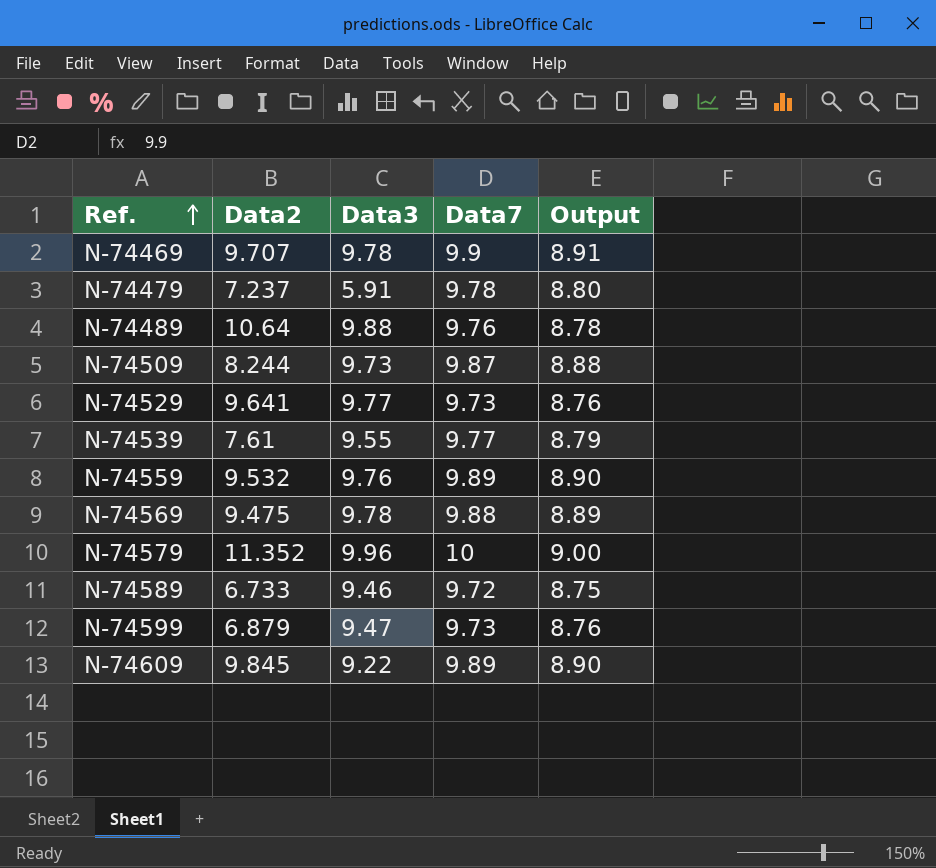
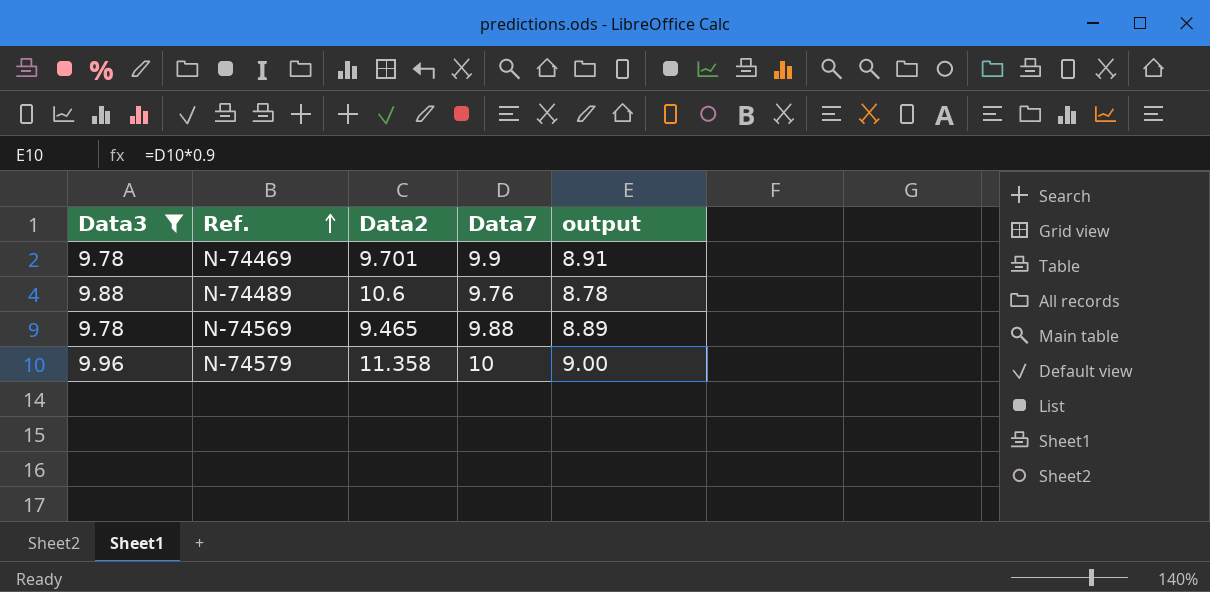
filter: none -> Data3 >= 9.78
column Data3 | position: 3 -> 1
column name: Output -> output
N-74469 | Data2: 9.707 -> 9.701
N-74489 | Data2: 10.64 -> 10.6
N-74569 | Data2: 9.475 -> 9.465
N-74579 | Data2: 11.352 -> 11.358

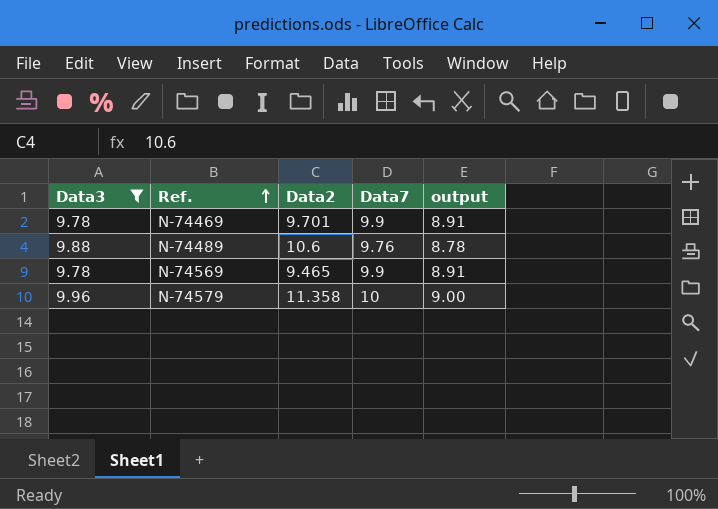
N-74569 | Data7: 9.88 -> 9.9
N-74569 | output: 8.89 -> 8.91

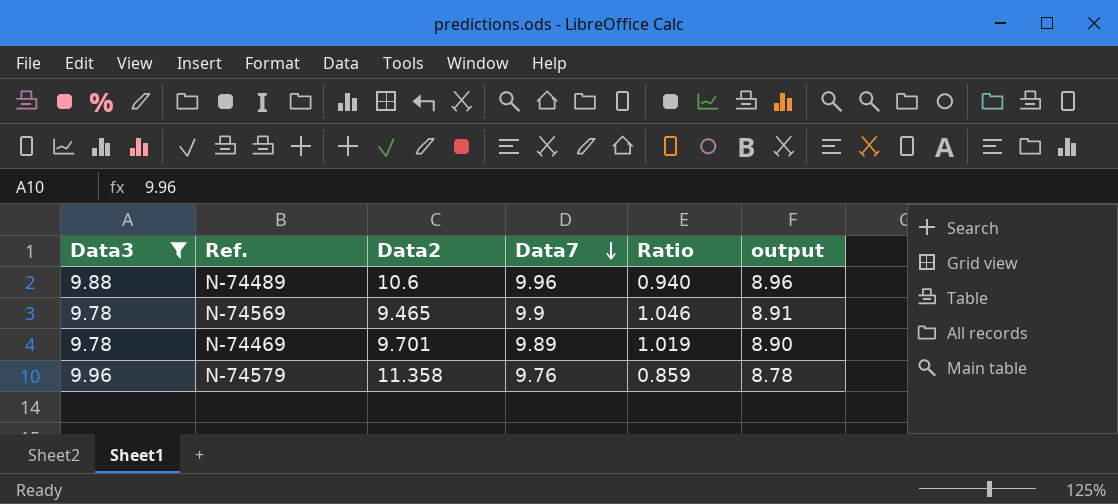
row order: Ref. ascending -> Data7 descending
column Ratio | formula: none -> [Data7] / [Data2]
N-74489 | Data7: 9.76 -> 9.96
N-74489 | output: 8.78 -> 8.96
N-74469 | Data7: 9.9 -> 9.89
N-74469 | output: 8.91 -> 8.90
N-74579 | Data7: 10 -> 9.76
N-74579 | output: 9.00 -> 8.78

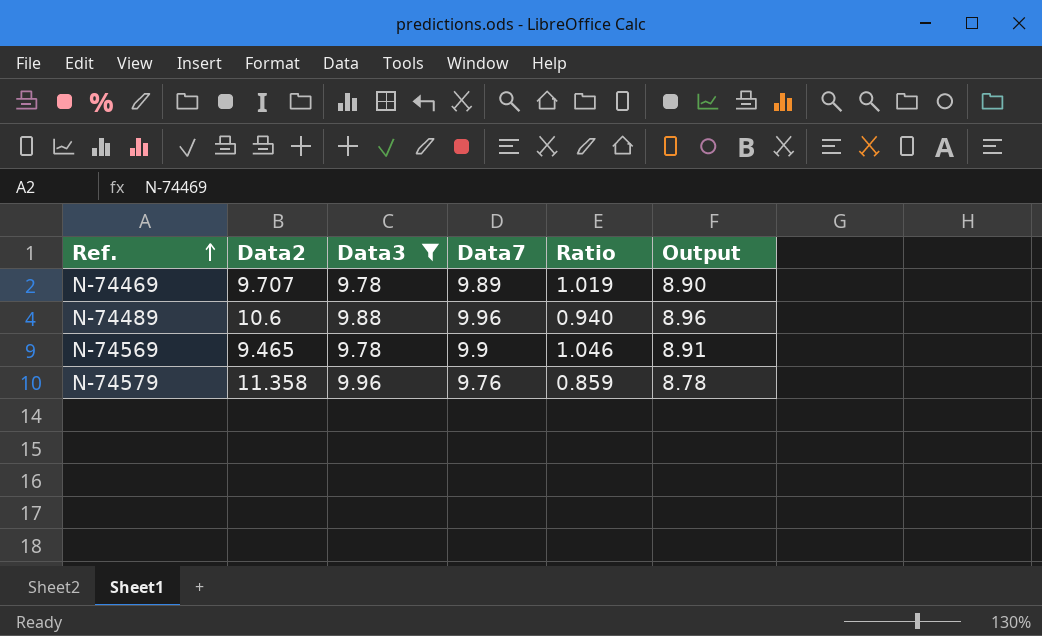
row order: Data7 descending -> Ref. ascending
column Data3 | position: 1 -> 3
column name: output -> Output
N-74469 | Data2: 9.701 -> 9.707

